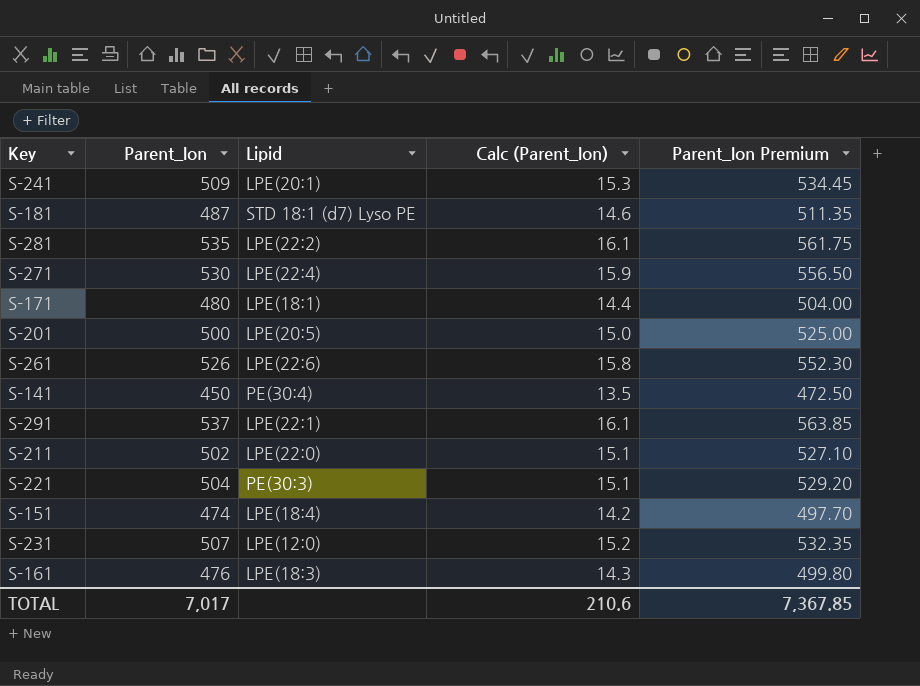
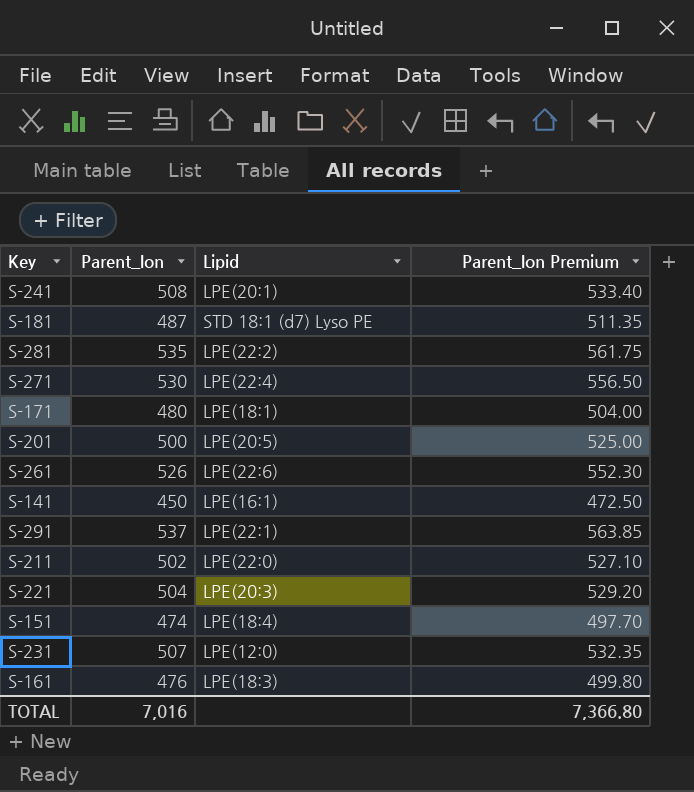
column Calc (Parent_Ion) | formula: [Parent_Ion] * 0.03 -> none
S-241 | Parent_Ion: 509 -> 508
S-241 | Parent_Ion Premium: 534.45 -> 533.40
S-141 | Lipid: PE(30:4) -> LPE(16:1)
S-221 | Lipid: PE(30:3) -> LPE(20:3)
TOTAL | Parent_Ion: 7,017 -> 7,016
TOTAL | Parent_Ion Premium: 7,367.85 -> 7,366.80

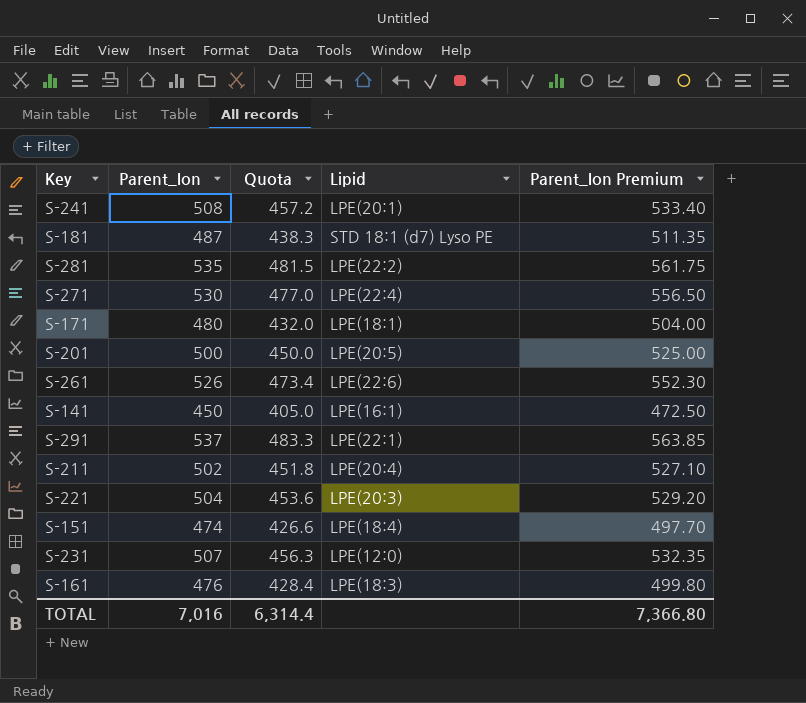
column Quota | formula: none -> [Parent_Ion] * 0.9
S-211 | Lipid: LPE(22:0) -> LPE(20:4)

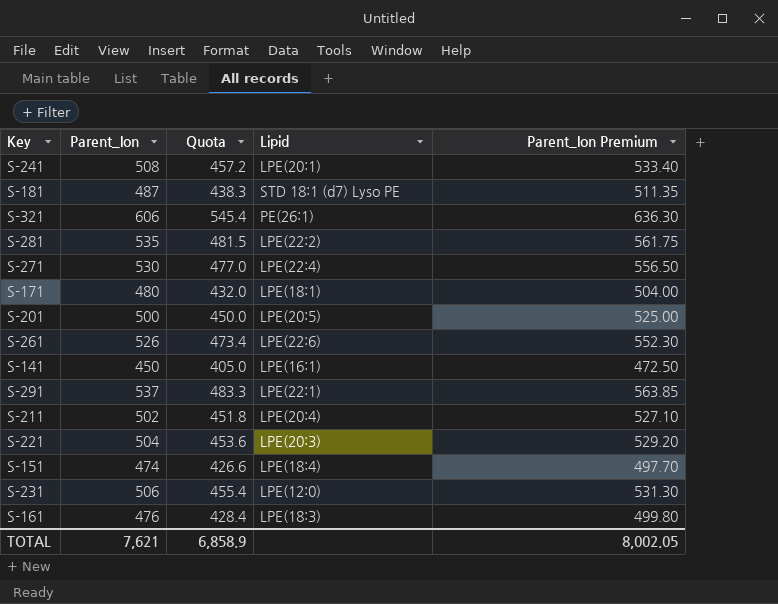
row S-321: none -> 606 | 545.4 | PE(26:1) | 636.30
S-231 | Parent_Ion: 507 -> 506
S-231 | Quota: 456.3 -> 455.4
S-231 | Parent_Ion Premium: 532.35 -> 531.30
TOTAL | Parent_Ion: 7,016 -> 7,621
TOTAL | Quota: 6,314.4 -> 6,858.9
TOTAL | Parent_Ion Premium: 7,366.80 -> 8,002.05

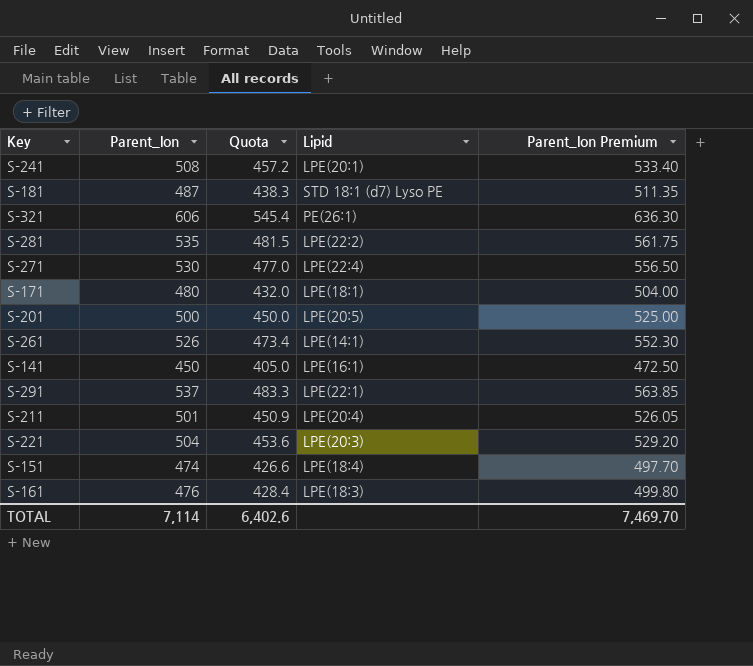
row S-231: 506 | 455.4 | LPE(12:0) | 531.30 -> none
S-261 | Lipid: LPE(22:6) -> LPE(14:1)
S-211 | Parent_Ion: 502 -> 501
S-211 | Quota: 451.8 -> 450.9
S-211 | Parent_Ion Premium: 527.10 -> 526.05
TOTAL | Parent_Ion: 7,621 -> 7,114
TOTAL | Quota: 6,858.9 -> 6,402.6
TOTAL | Parent_Ion Premium: 8,002.05 -> 7,469.70

